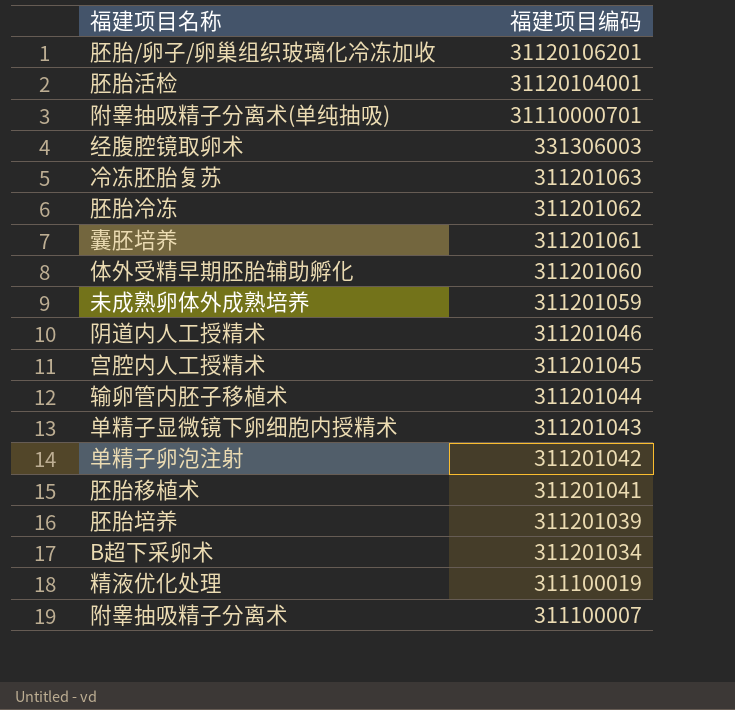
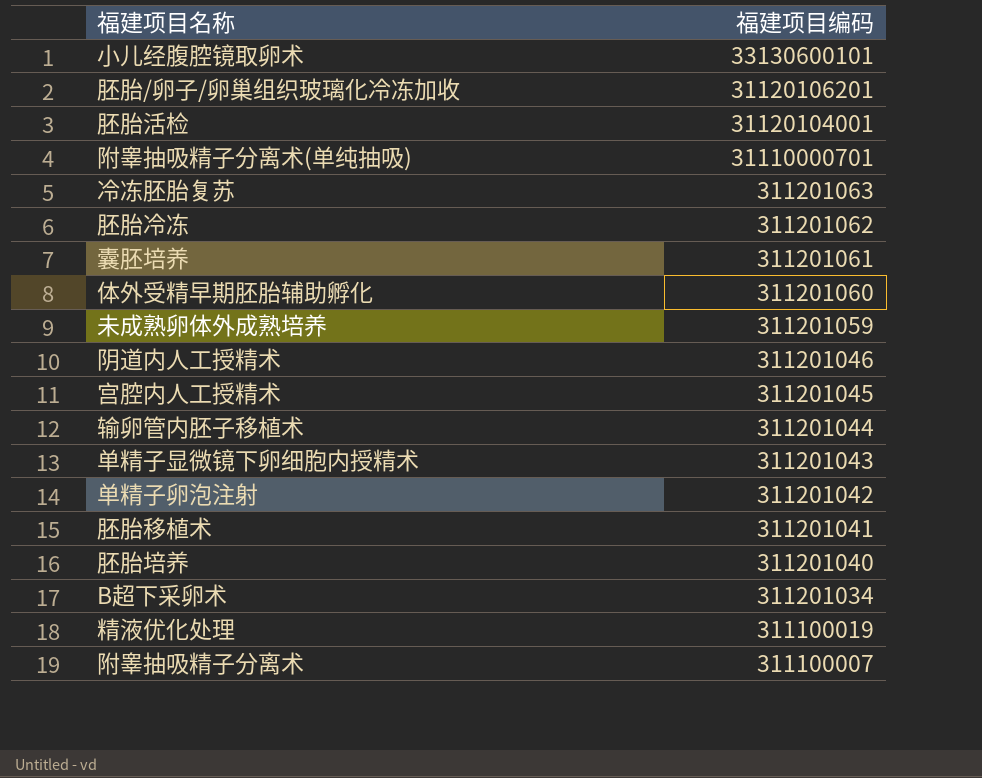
row 经腹腔镜取卵术: 331306003 -> none
row 小儿经腹腔镜取卵术: none -> 33130600101
胚胎培养 | 福建项目编码: 311201039 -> 311201040

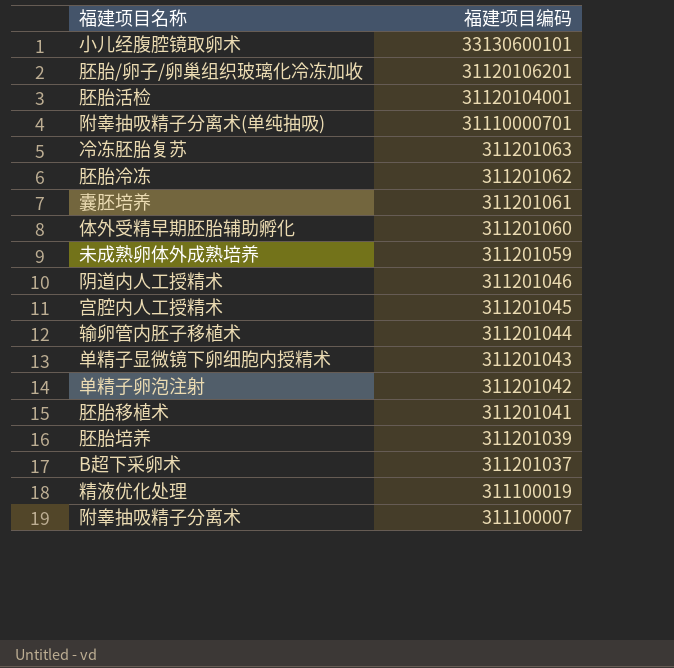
胚胎培养 | 福建项目编码: 311201040 -> 311201039
B超下采卵术 | 福建项目编码: 311201034 -> 311201037

